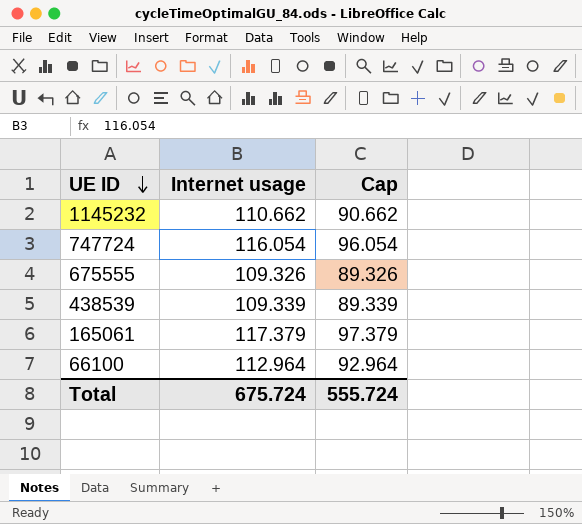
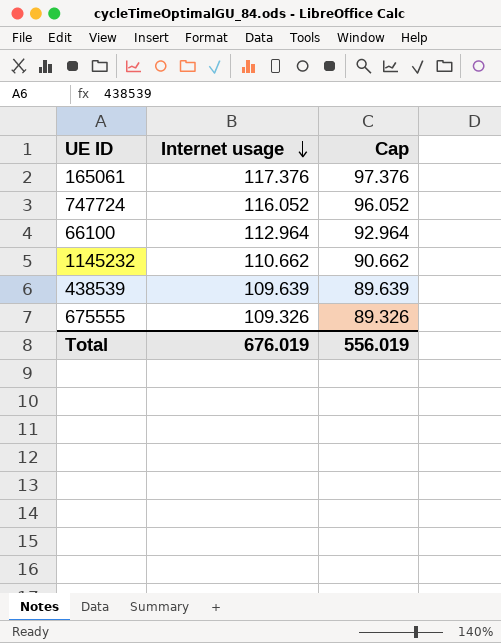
row order: UE ID descending -> Internet usage descending
165061 | Internet usage: 117.379 -> 117.376
165061 | Cap: 97.379 -> 97.376
747724 | Internet usage: 116.054 -> 116.052
747724 | Cap: 96.054 -> 96.052
438539 | Internet usage: 109.339 -> 109.639
438539 | Cap: 89.339 -> 89.639
Total | Internet usage: 675.724 -> 676.019
Total | Cap: 555.724 -> 556.019

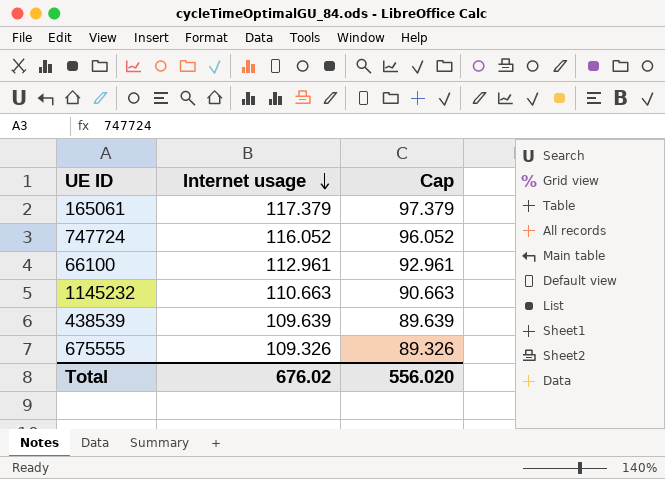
165061 | Internet usage: 117.376 -> 117.379
165061 | Cap: 97.376 -> 97.379
66100 | Internet usage: 112.964 -> 112.961
66100 | Cap: 92.964 -> 92.961
1145232 | Internet usage: 110.662 -> 110.663
1145232 | Cap: 90.662 -> 90.663
Total | Internet usage: 676.019 -> 676.02
Total | Cap: 556.019 -> 556.020

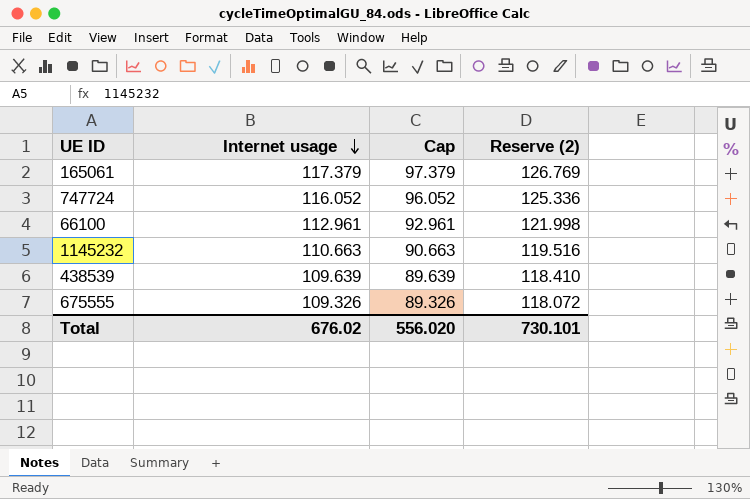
column Reserve (2) | formula: none -> [Internet usage] * 1.08

